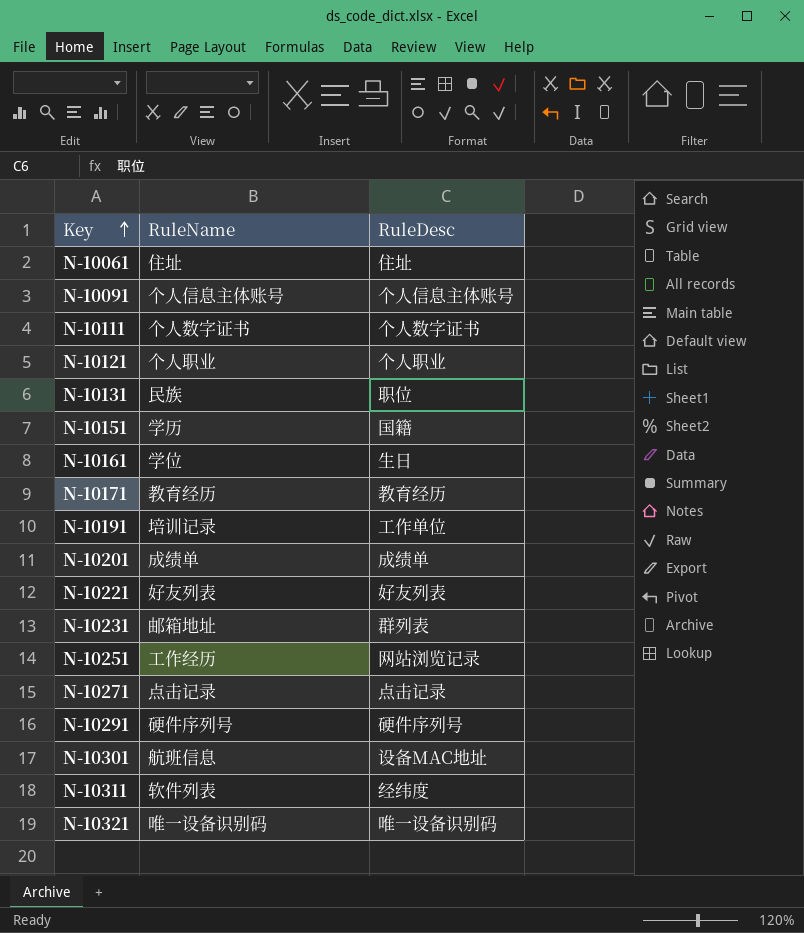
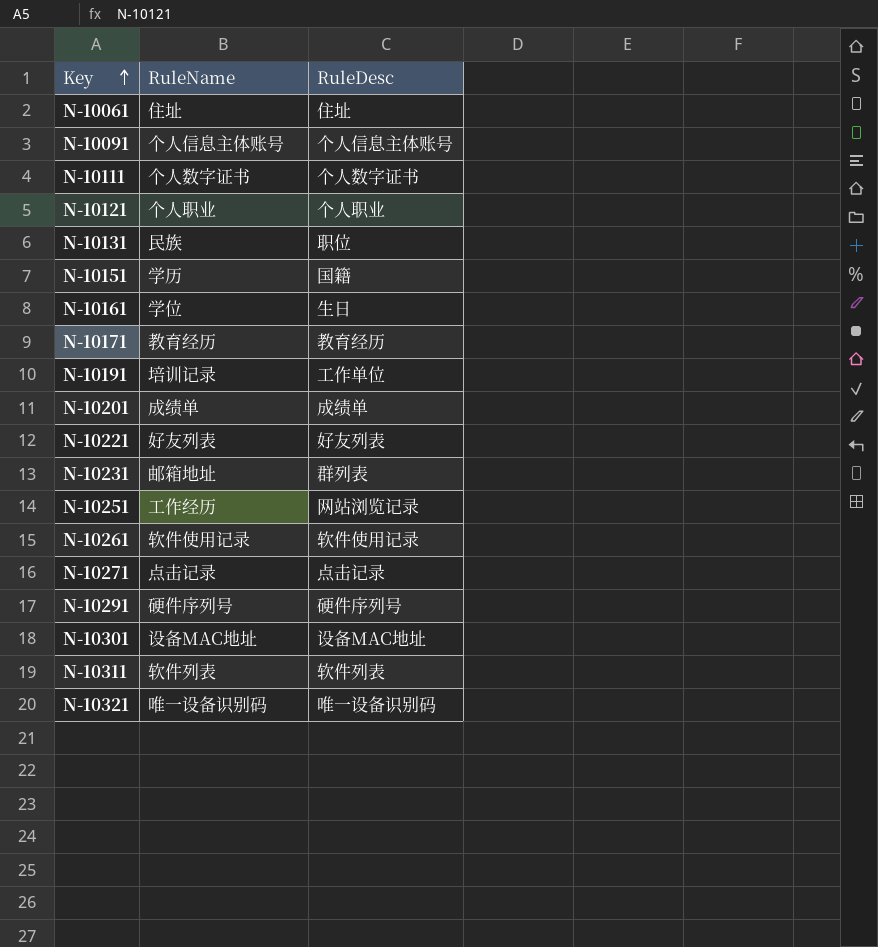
row N-10261: none -> 软件使用记录 | 软件使用记录
N-10301 | RuleName: 航班信息 -> 设备MAC地址
N-10311 | RuleDesc: 经纬度 -> 软件列表

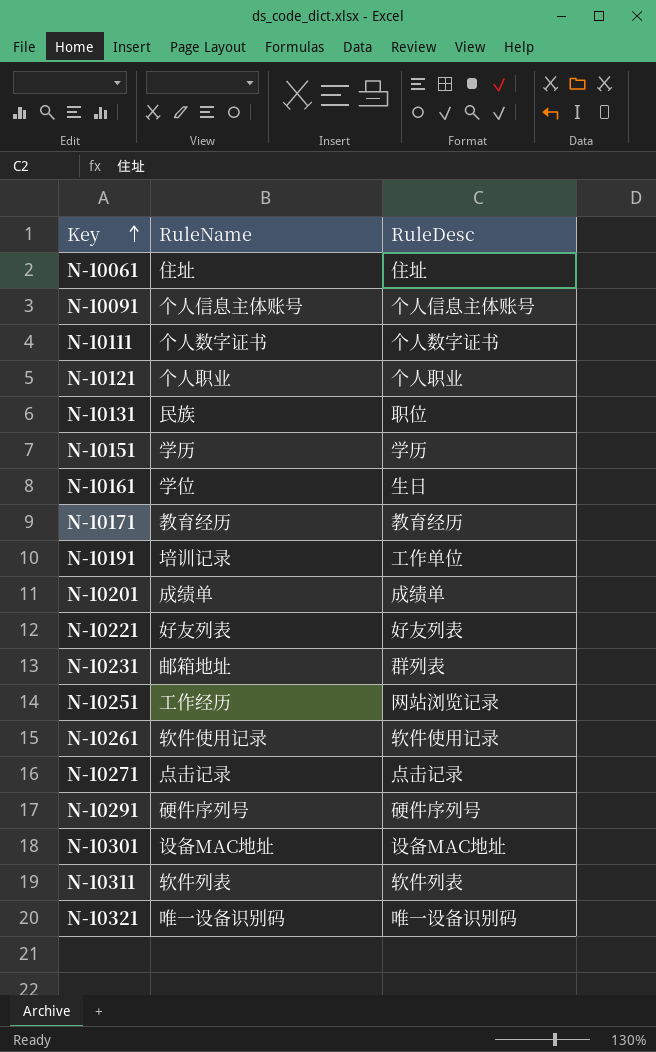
N-10151 | RuleDesc: 国籍 -> 学历

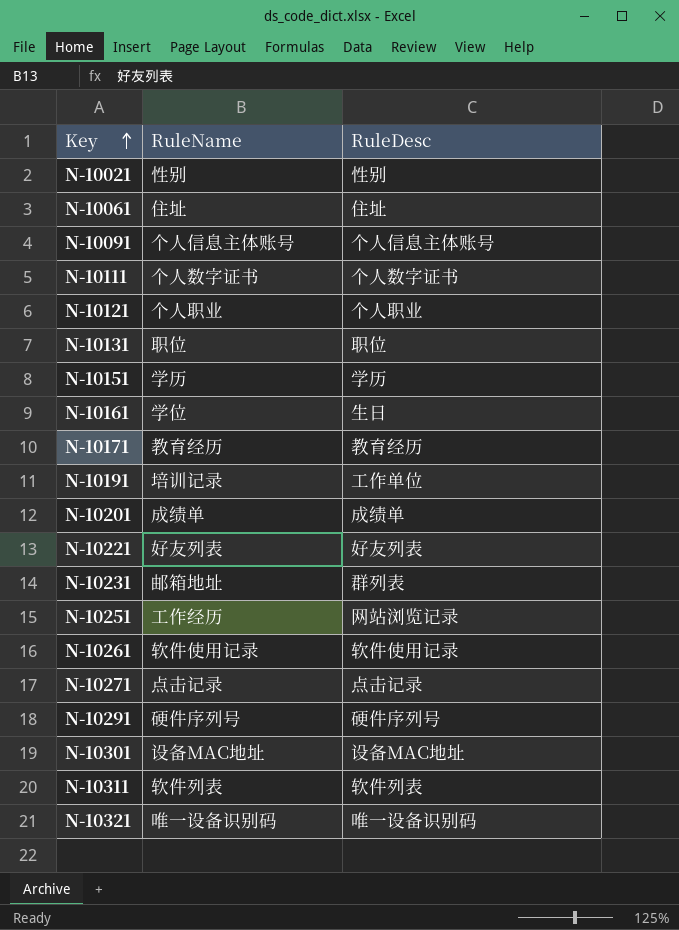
row N-10021: none -> 性别 | 性别
N-10131 | RuleName: 民族 -> 职位

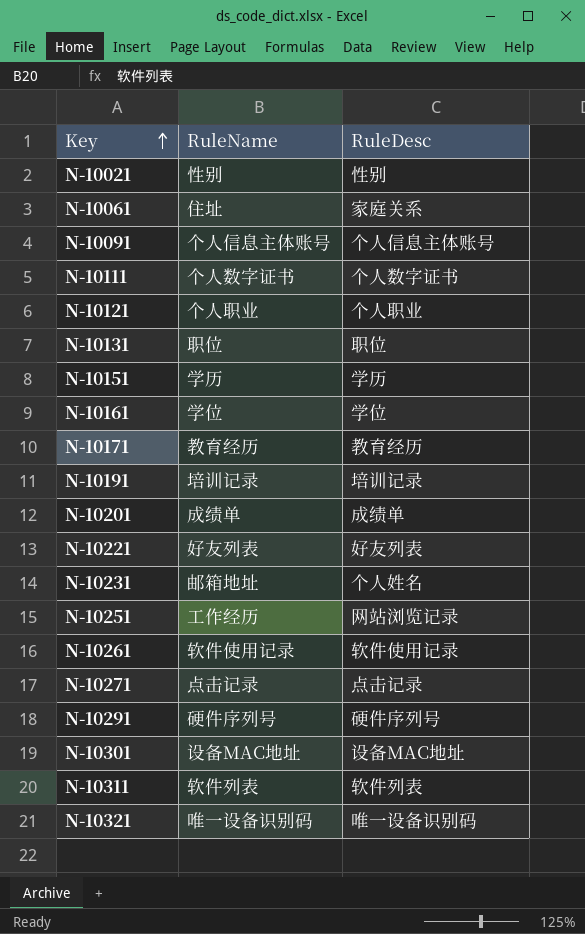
N-10061 | RuleDesc: 住址 -> 家庭关系
N-10161 | RuleDesc: 生日 -> 学位
N-10191 | RuleDesc: 工作单位 -> 培训记录
N-10231 | RuleDesc: 群列表 -> 个人姓名

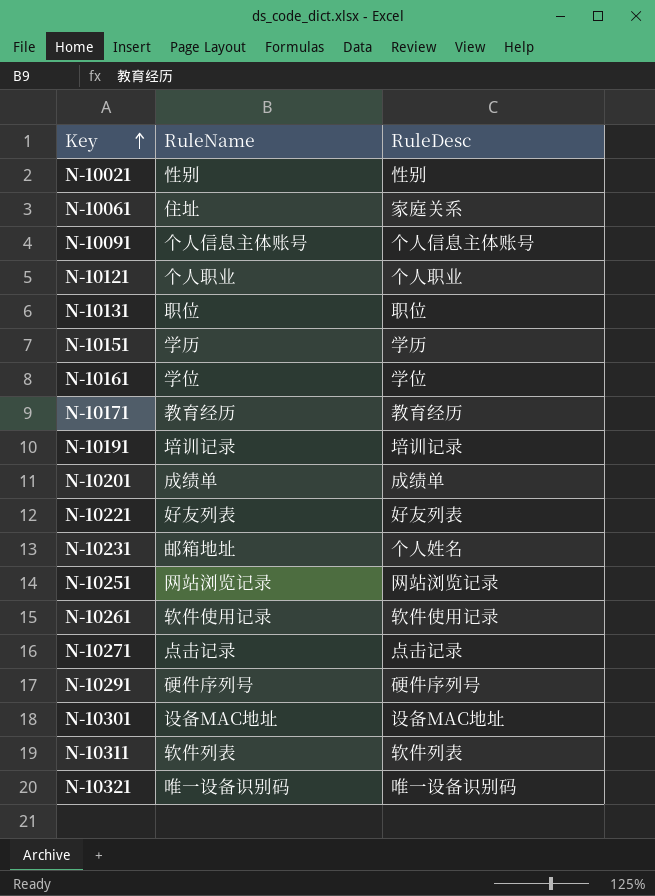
row N-10111: 个人数字证书 | 个人数字证书 -> none
N-10251 | RuleName: 工作经历 -> 网站浏览记录

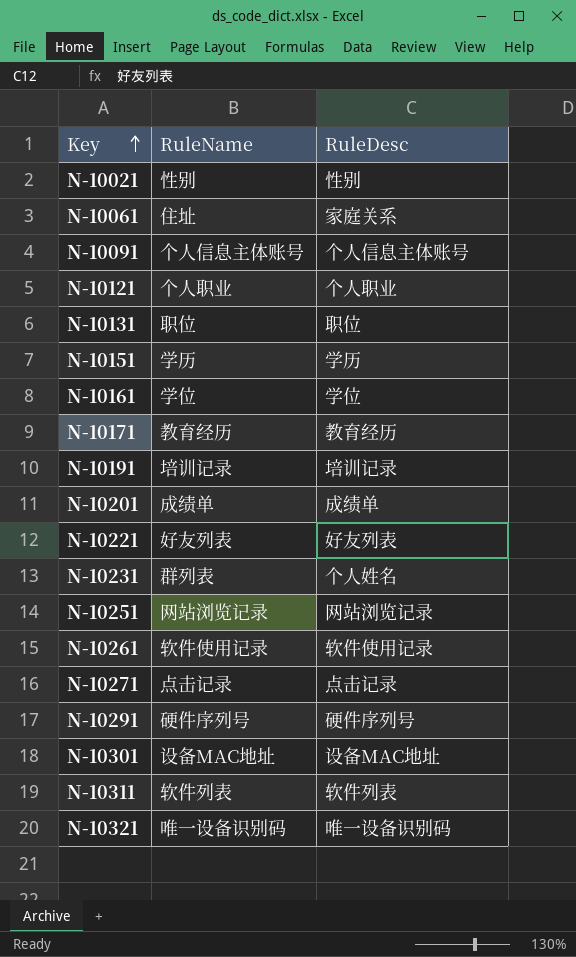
N-10231 | RuleName: 邮箱地址 -> 群列表

